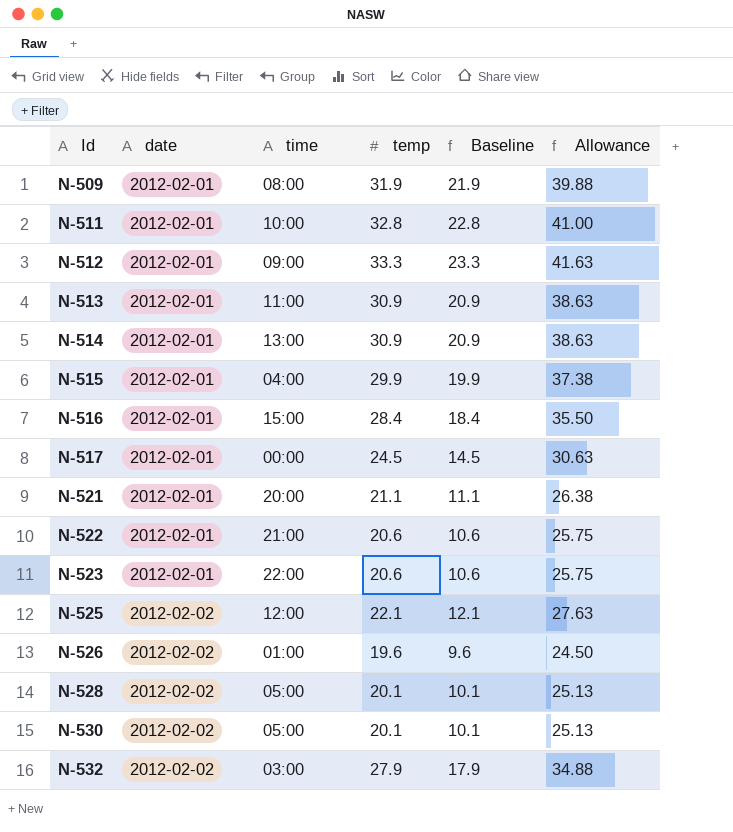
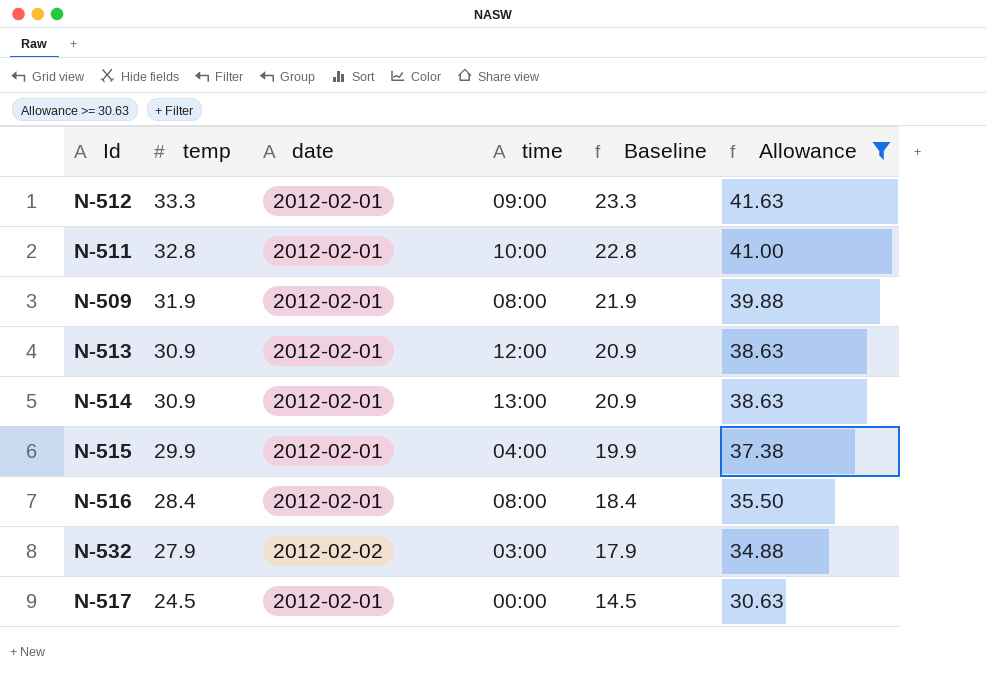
filter: none -> Allowance >= 30.63
row order: Id ascending -> temp descending
column temp | position: 4 -> 2
N-513 | time: 11:00 -> 12:00
N-516 | time: 15:00 -> 08:00

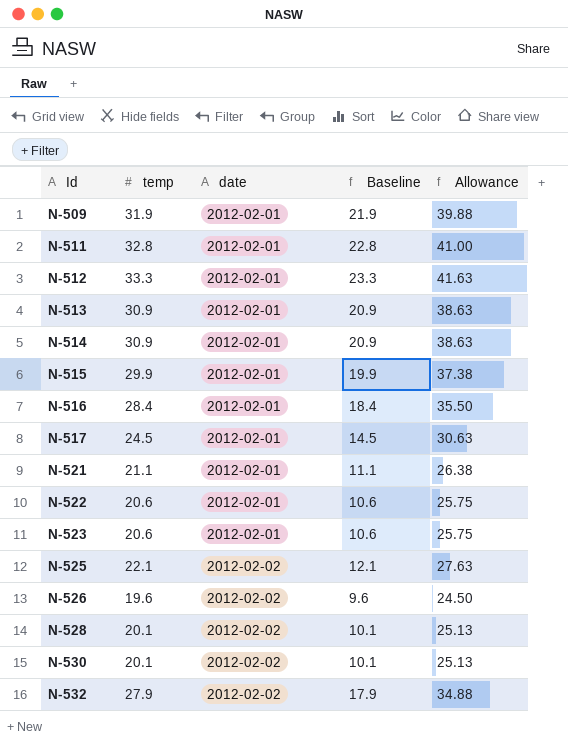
filter: Allowance >= 30.63 -> none
row order: temp descending -> Id ascending
column time | position: 4 -> none

